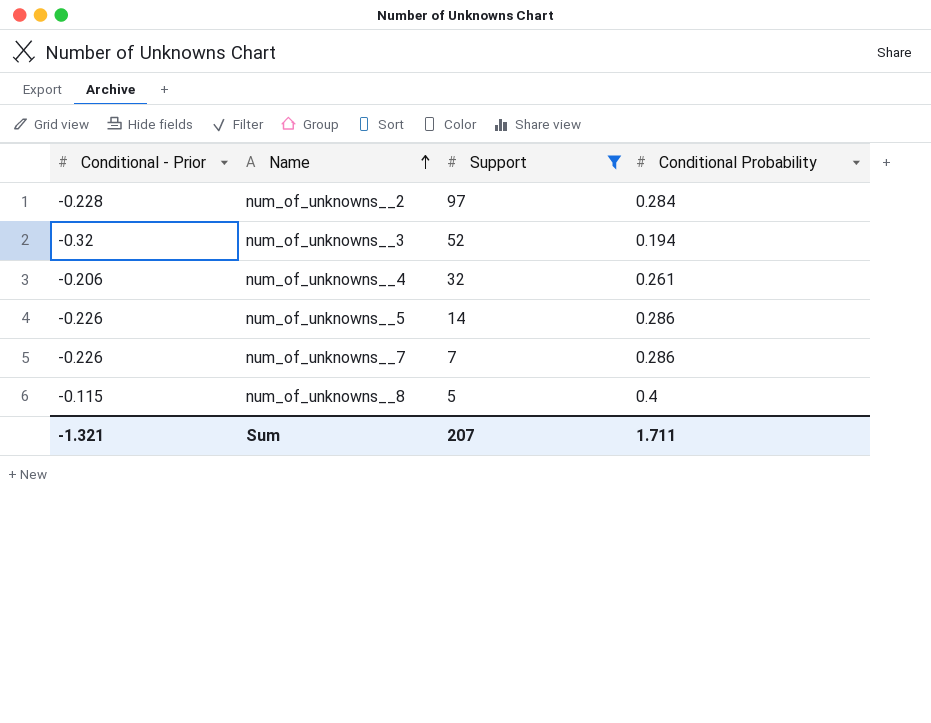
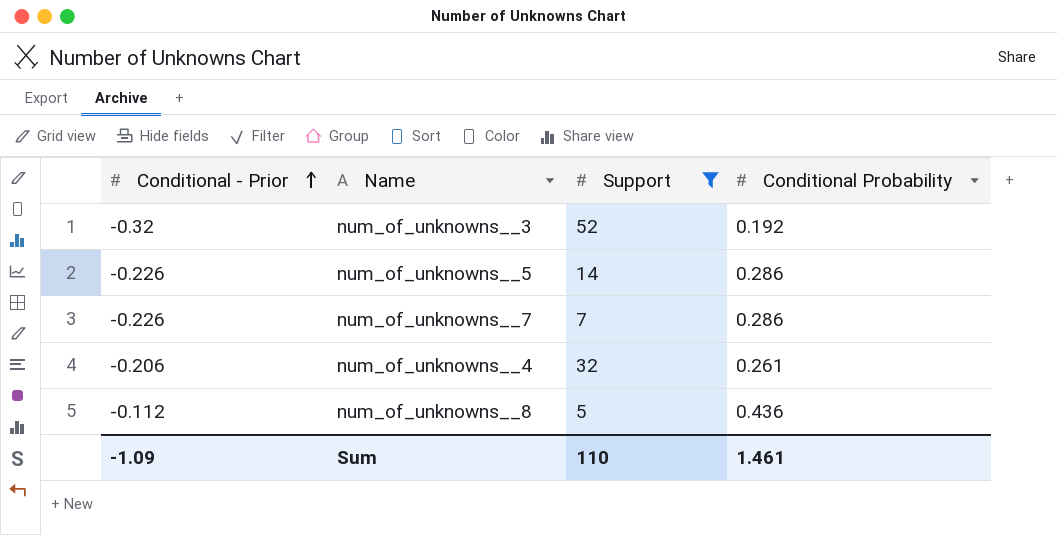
row order: Name ascending -> Conditional - Prior ascending
row num_of_unknowns__2: -0.228 | 97 | 0.284 -> none
num_of_unknowns__3 | Conditional Probability: 0.194 -> 0.192
num_of_unknowns__8 | Conditional - Prior: -0.115 -> -0.112
num_of_unknowns__8 | Conditional Probability: 0.4 -> 0.436
Sum | Conditional - Prior: -1.321 -> -1.09
Sum | Support: 207 -> 110
Sum | Conditional Probability: 1.711 -> 1.461

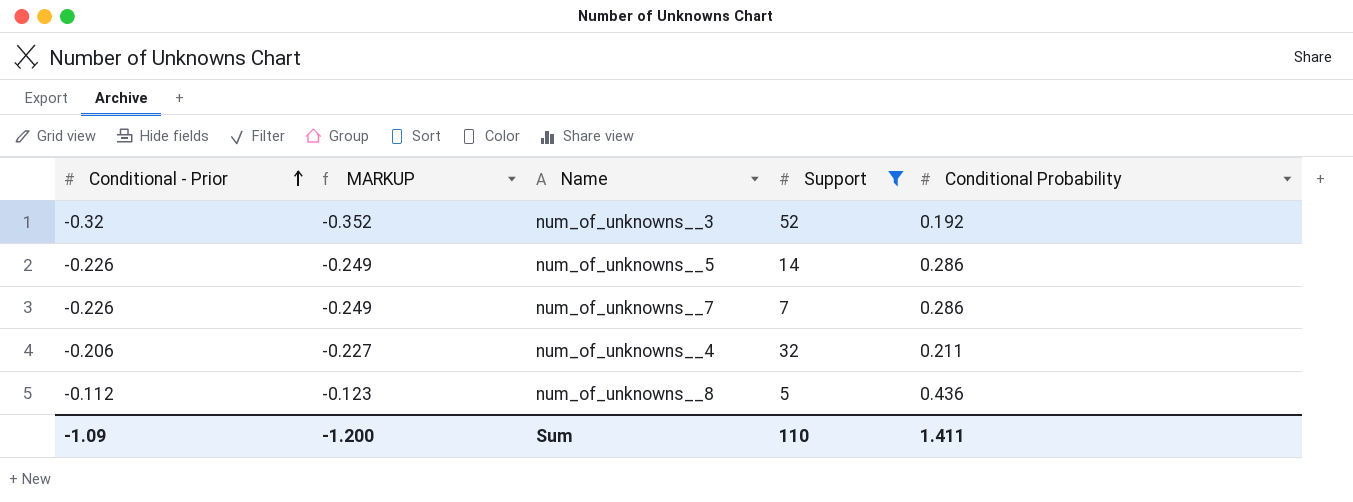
column MARKUP | formula: none -> [Conditional - Prior] * 1.1
num_of_unknowns__4 | Conditional Probability: 0.261 -> 0.211
Sum | Conditional Probability: 1.461 -> 1.411

